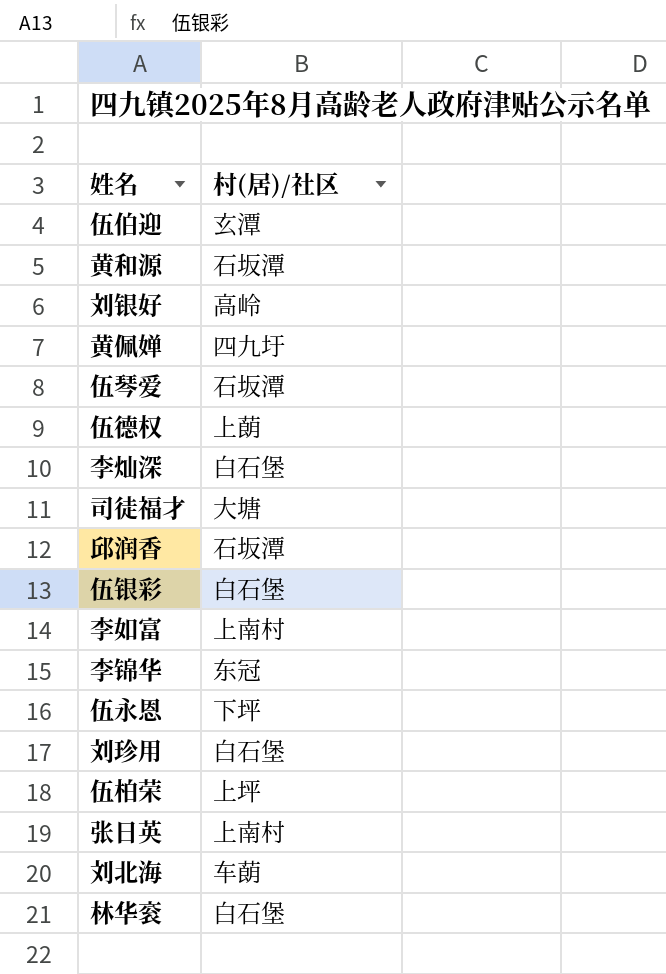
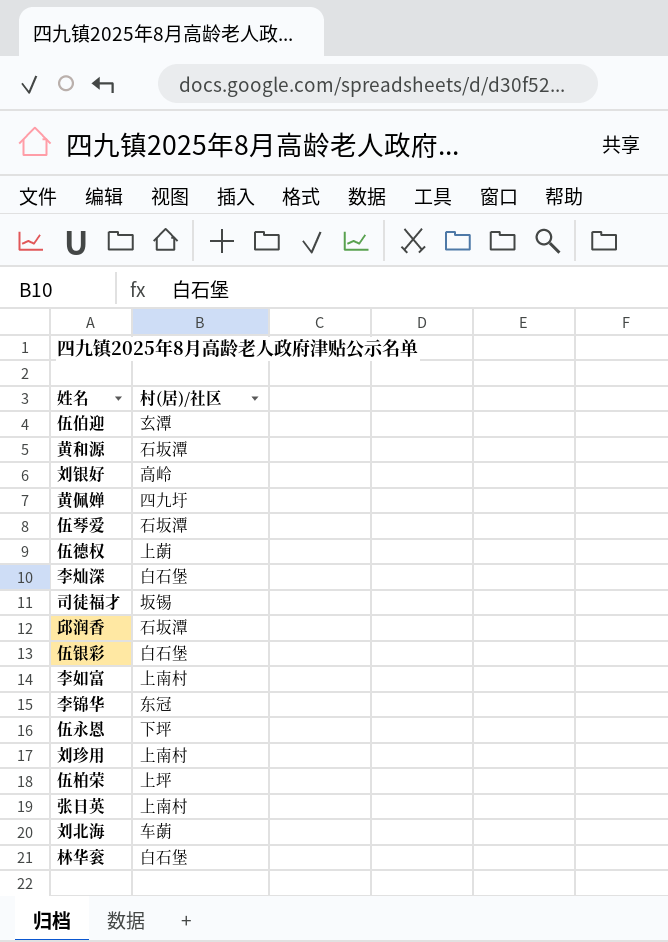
司徒福才 | 村(居)/社区: 大塘 -> 坂锡
刘珍用 | 村(居)/社区: 白石堡 -> 上南村

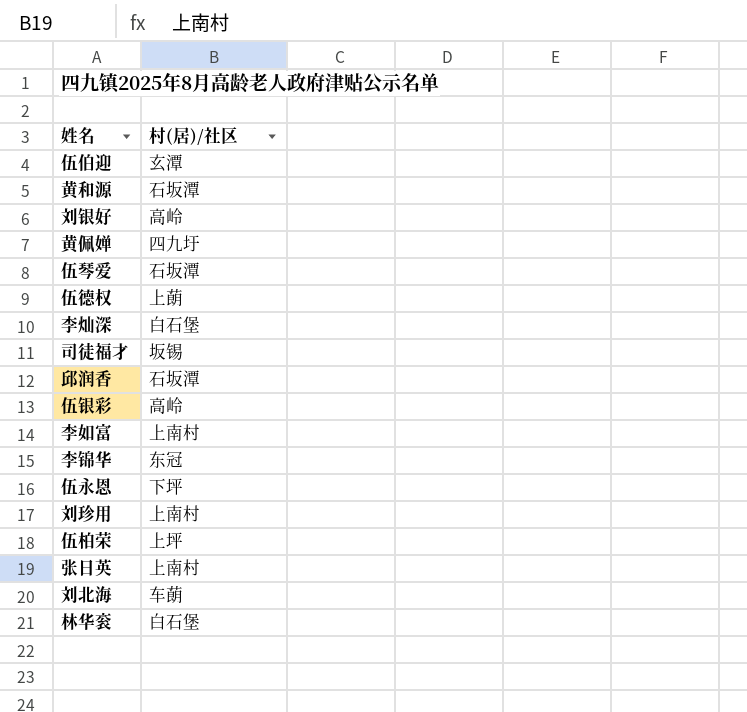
伍银彩 | 村(居)/社区: 白石堡 -> 高岭

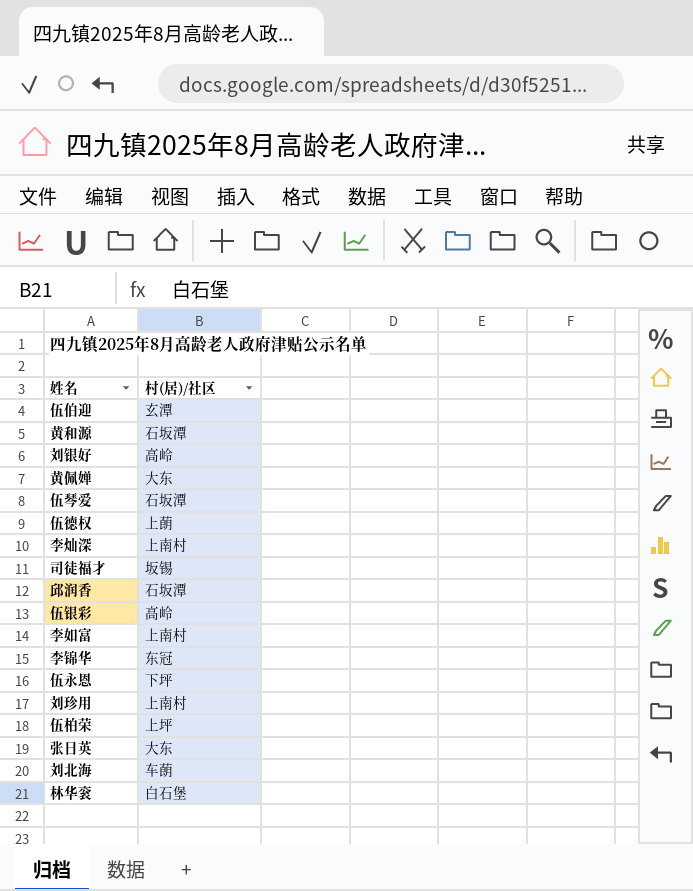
黄佩婵 | 村(居)/社区: 四九圩 -> 大东
李灿深 | 村(居)/社区: 白石堡 -> 上南村
张日英 | 村(居)/社区: 上南村 -> 大东

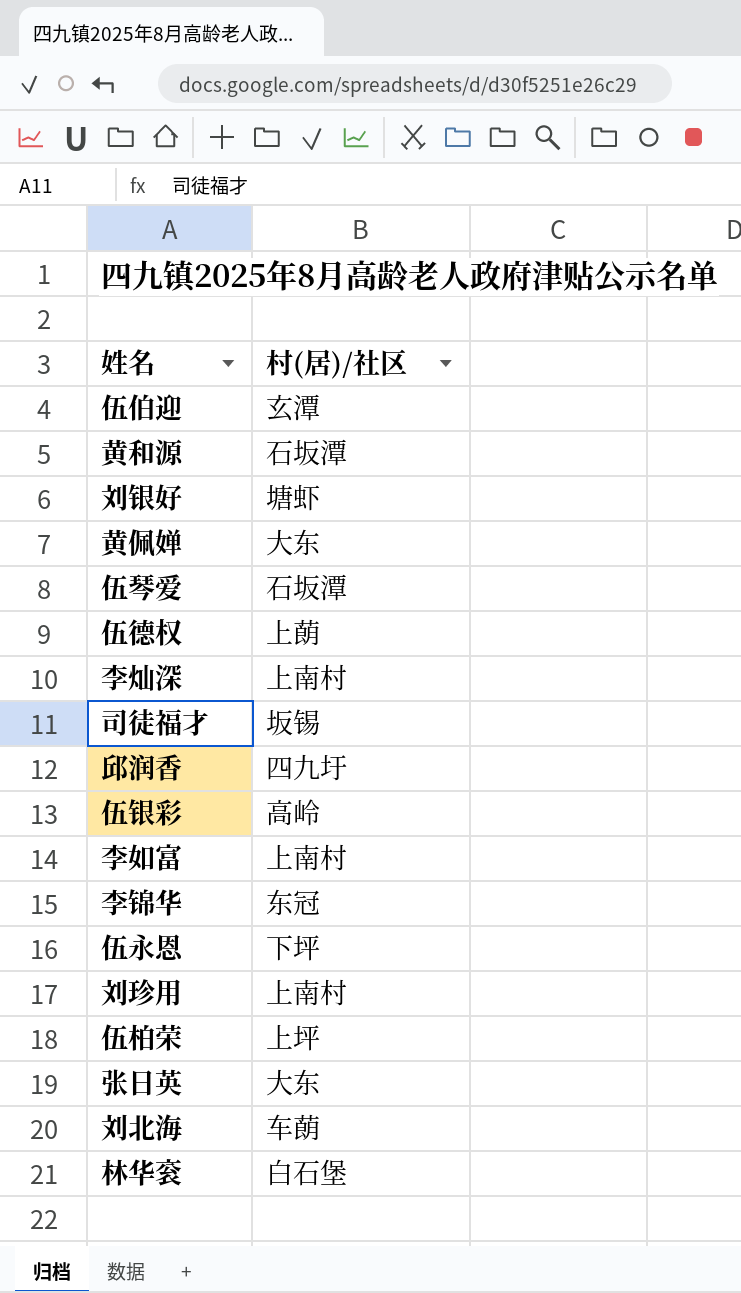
刘银好 | 村(居)/社区: 高岭 -> 塘虾
邱润香 | 村(居)/社区: 石坂潭 -> 四九圩

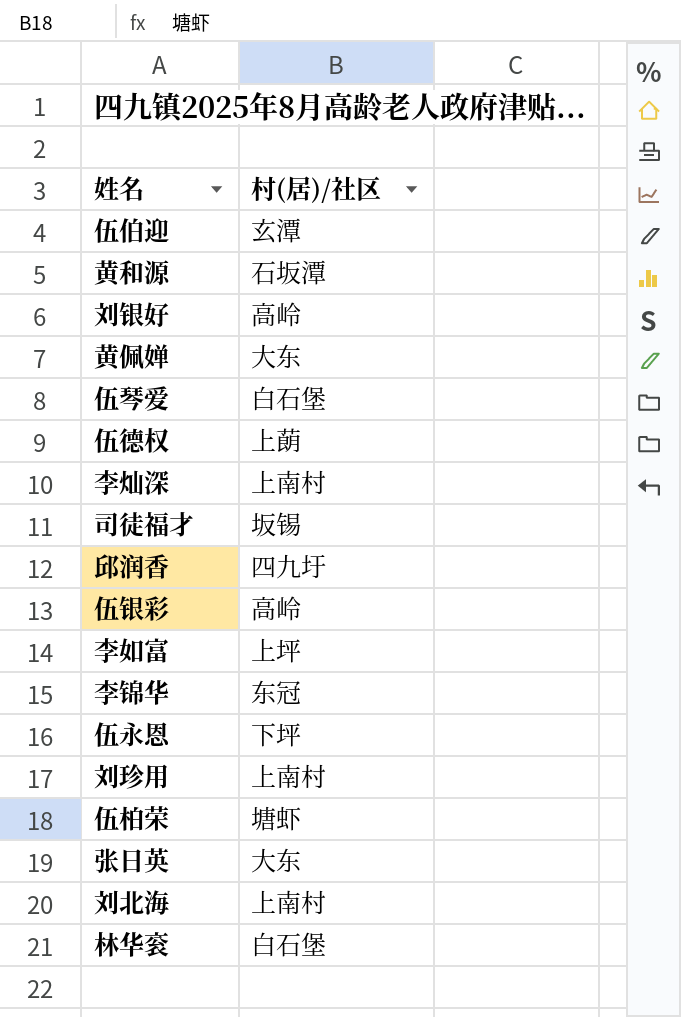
刘银好 | 村(居)/社区: 塘虾 -> 高岭
伍琴爱 | 村(居)/社区: 石坂潭 -> 白石堡
李如富 | 村(居)/社区: 上南村 -> 上坪
伍柏荣 | 村(居)/社区: 上坪 -> 塘虾
刘北海 | 村(居)/社区: 车蓢 -> 上南村

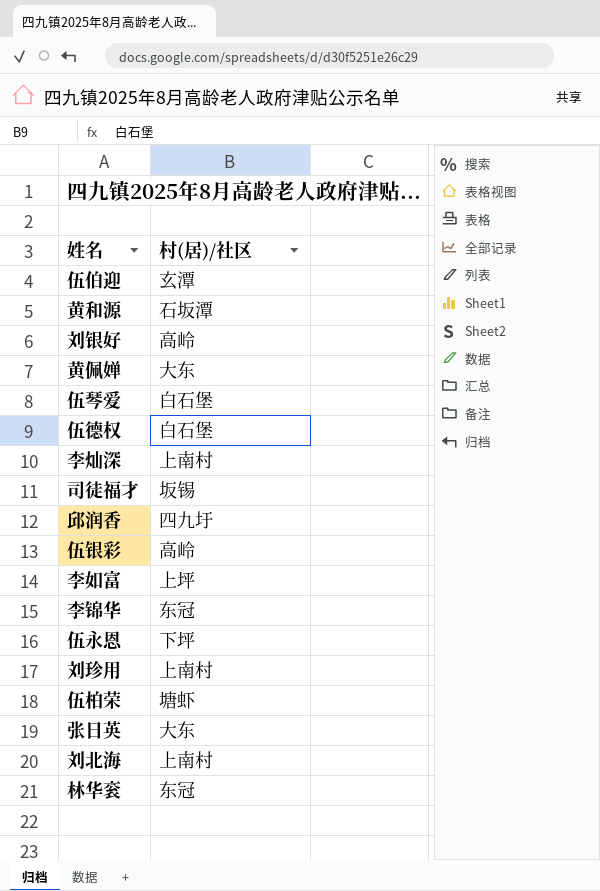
伍德权 | 村(居)/社区: 上蓢 -> 白石堡
林华衮 | 村(居)/社区: 白石堡 -> 东冠

